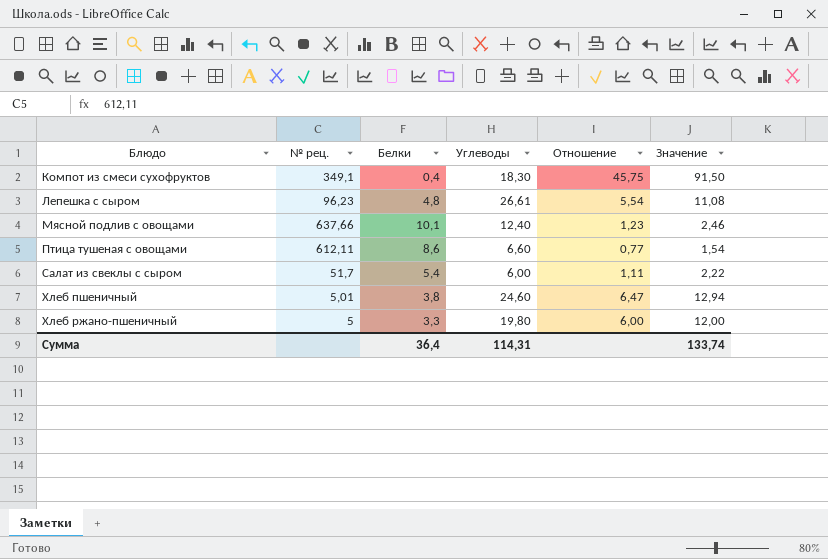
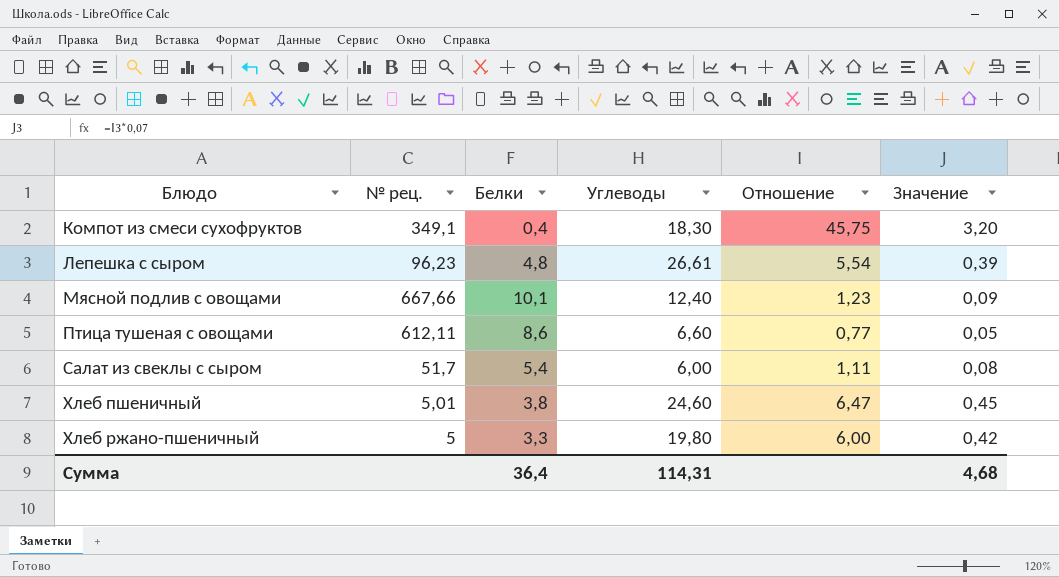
column Значение | formula: [Отношение] * 2 -> [Отношение] * 0,07
Мясной подлив с овощами | № рец.: 637,66 -> 667,66
Сумма | Значение: 133,74 -> 4,68

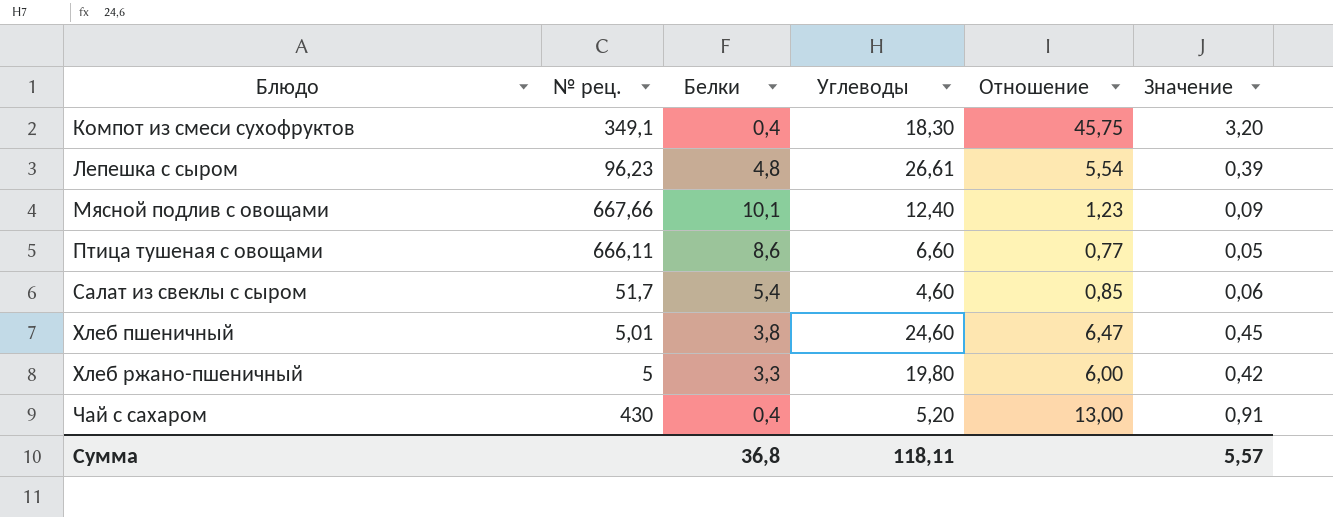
Птица тушеная с овощами | № рец.: 612,11 -> 666,11
Салат из свеклы с сыром | Углеводы: 6,00 -> 4,60
Салат из свеклы с сыром | Отношение: 1,11 -> 0,85
Салат из свеклы с сыром | Значение: 0,08 -> 0,06
row Чай с сахаром: none -> 430 | 0,4 | 5,20 | 13,00 | 0,91
Сумма | Белки: 36,4 -> 36,8
Сумма | Углеводы: 114,31 -> 118,11
Сумма | Значение: 4,68 -> 5,57

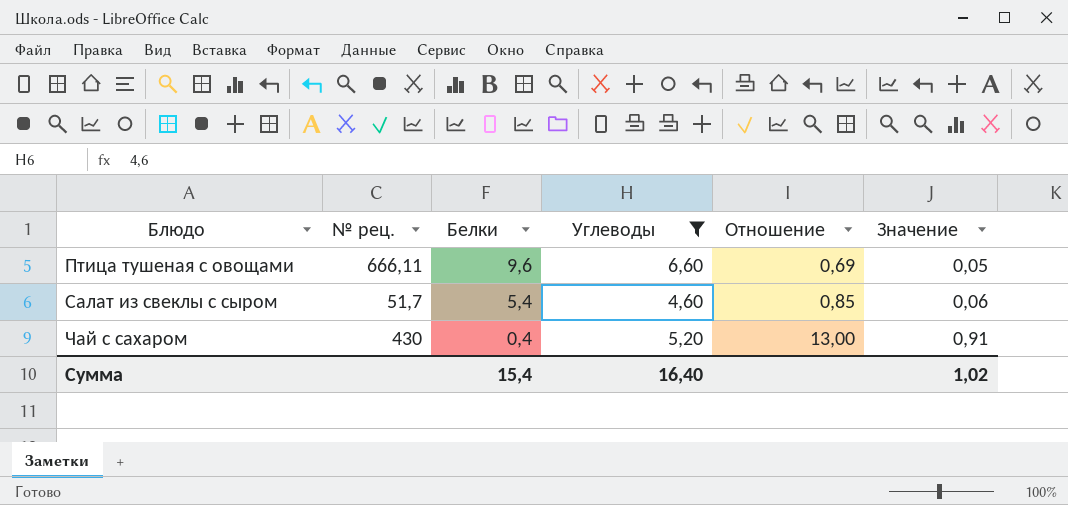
filter: none -> Углеводы <= 6,60
Птица тушеная с овощами | Белки: 8,6 -> 9,6
Птица тушеная с овощами | Отношение: 0,77 -> 0,69
Сумма | Белки: 36,8 -> 15,4
Сумма | Углеводы: 118,11 -> 16,40
Сумма | Значение: 5,57 -> 1,02

